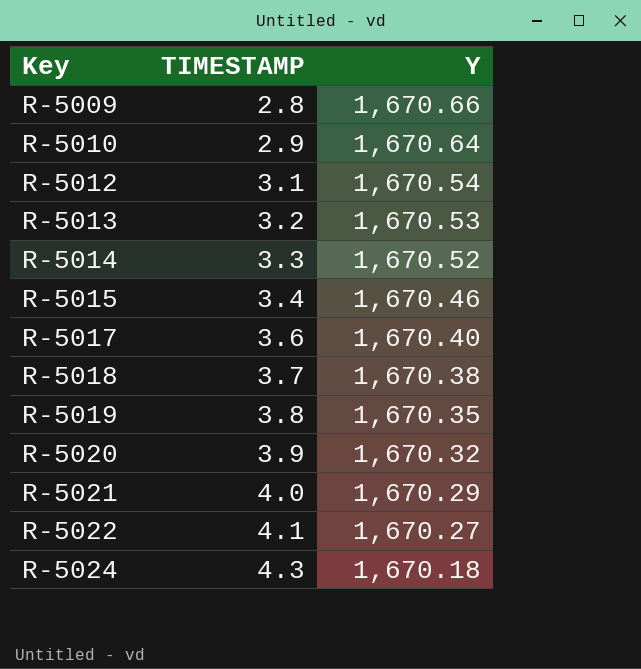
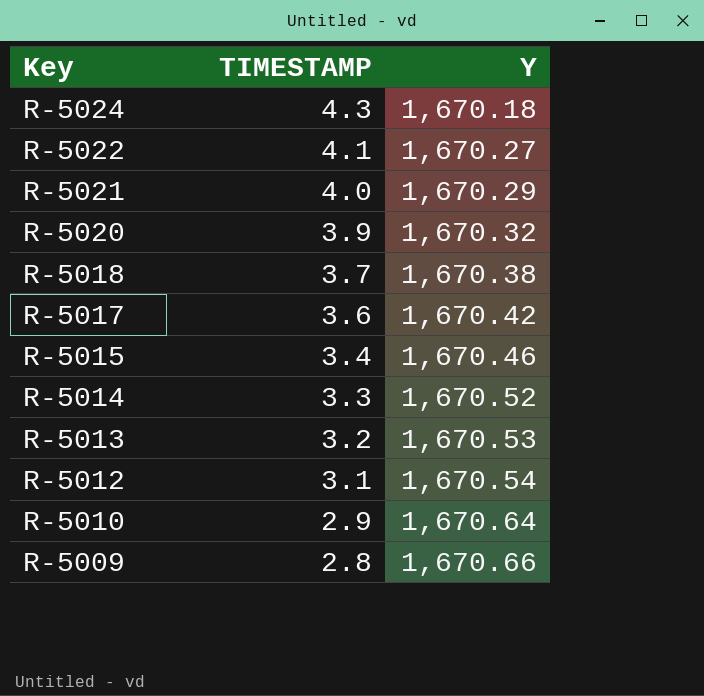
row order: Key ascending -> Key descending
row R-5019: 3.8 | 1,670.35 -> none
R-5017 | Y: 1,670.40 -> 1,670.42

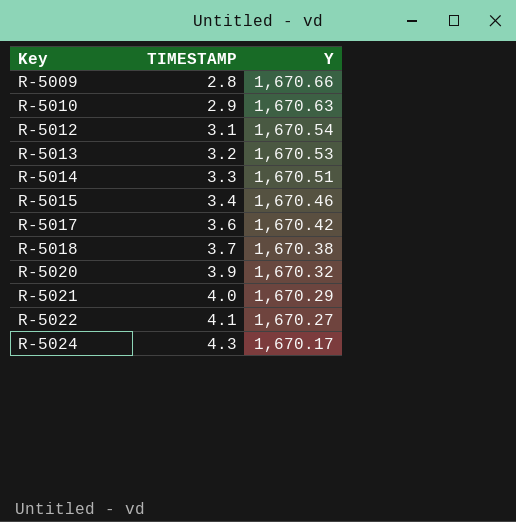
row order: Key descending -> Key ascending
R-5010 | Y: 1,670.64 -> 1,670.63
R-5014 | Y: 1,670.52 -> 1,670.51
R-5024 | Y: 1,670.18 -> 1,670.17

